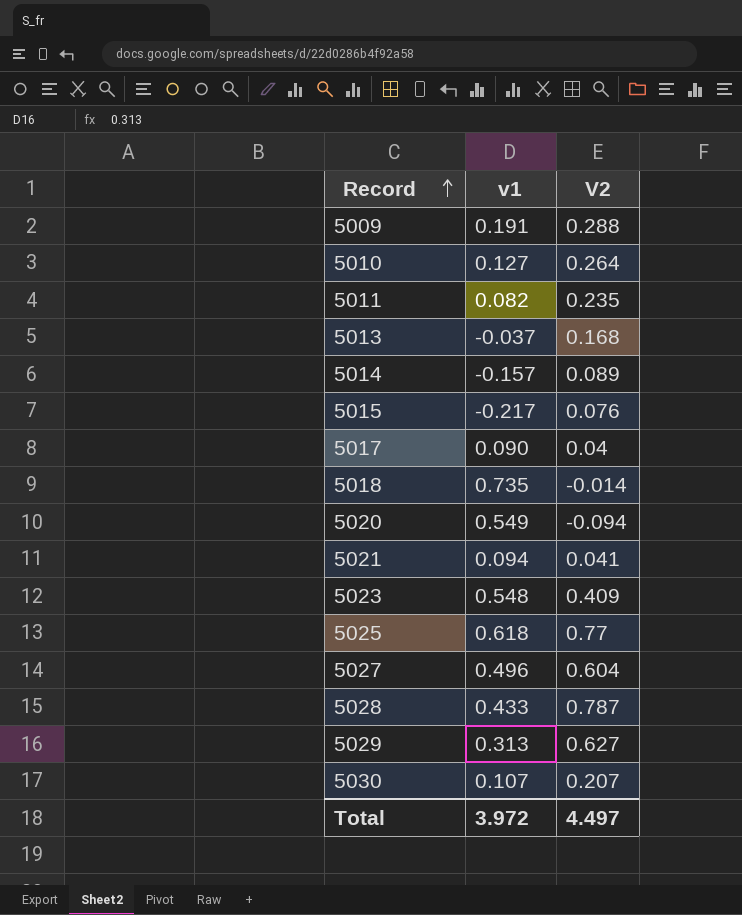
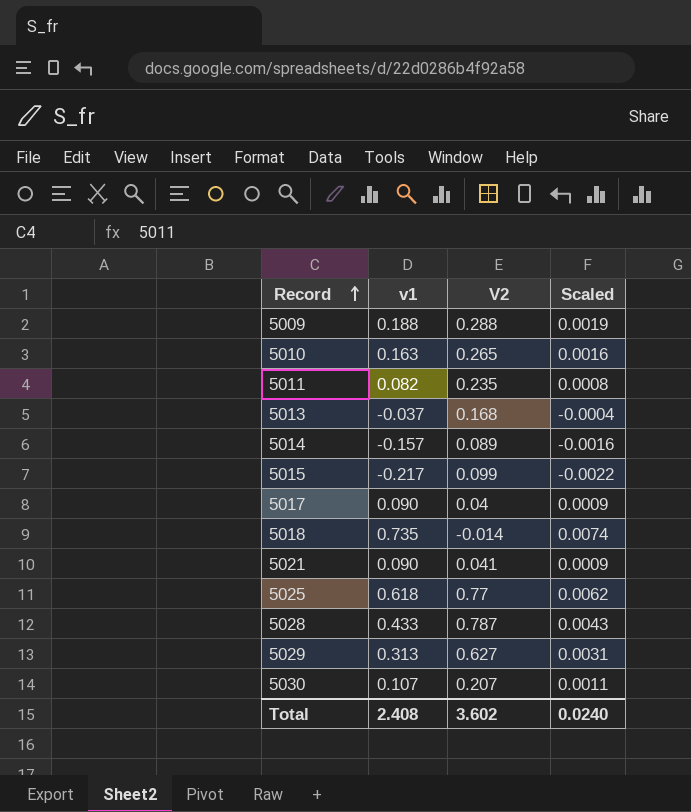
column Scaled | formula: none -> [v1] * 0.01
row 5020: 0.549 | -0.094 -> none
row 5023: 0.548 | 0.409 -> none
row 5027: 0.496 | 0.604 -> none
5009 | v1: 0.191 -> 0.188
5010 | v1: 0.127 -> 0.163
5010 | V2: 0.264 -> 0.265
5015 | V2: 0.076 -> 0.099
5021 | v1: 0.094 -> 0.090
Total | v1: 3.972 -> 2.408
Total | V2: 4.497 -> 3.602

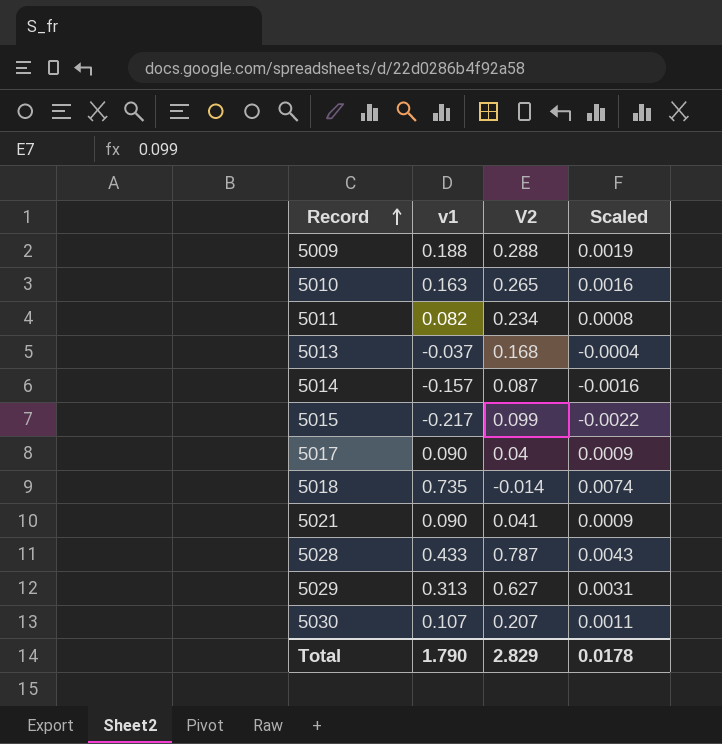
row 5025: 0.618 | 0.77 | 0.0062 -> none
5011 | V2: 0.235 -> 0.234
5014 | V2: 0.089 -> 0.087
Total | v1: 2.408 -> 1.790
Total | V2: 3.602 -> 2.829
Total | Scaled: 0.0240 -> 0.0178

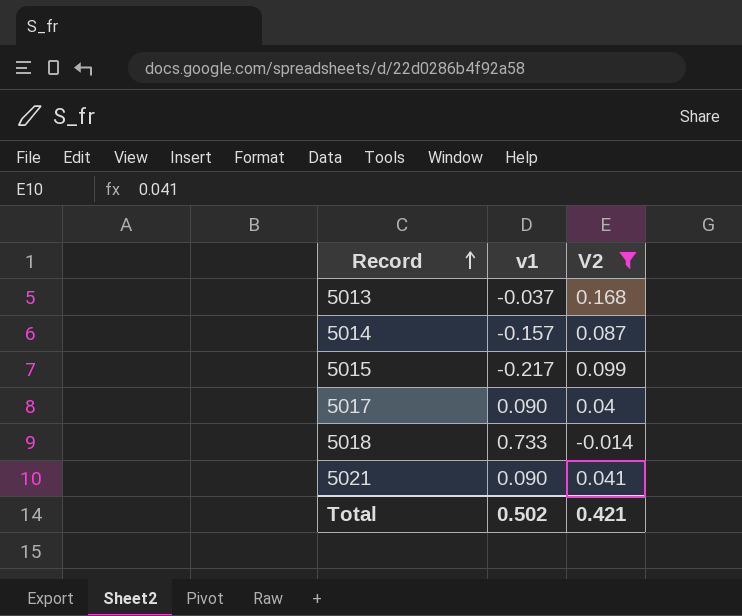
filter: none -> V2 <= 0.168
column Scaled | formula: [v1] * 0.01 -> none
5018 | v1: 0.735 -> 0.733
Total | v1: 1.790 -> 0.502
Total | V2: 2.829 -> 0.421

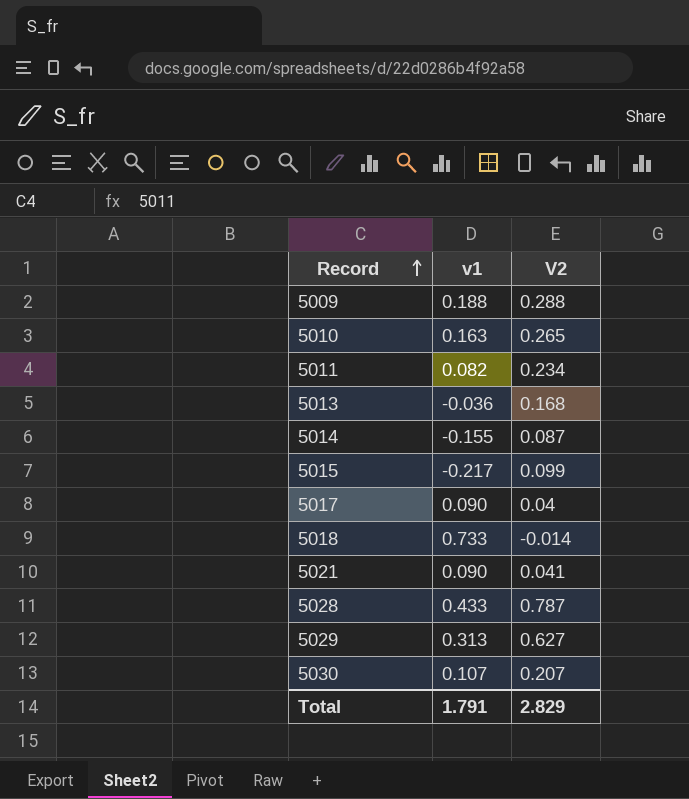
filter: V2 <= 0.168 -> none
5013 | v1: -0.037 -> -0.036
5014 | v1: -0.157 -> -0.155
Total | v1: 0.502 -> 1.791
Total | V2: 0.421 -> 2.829

